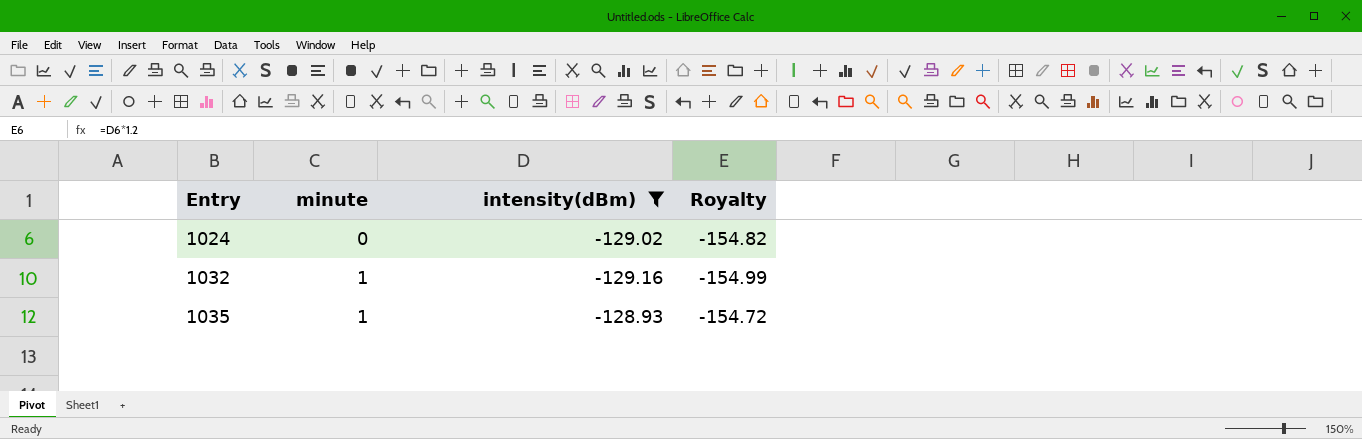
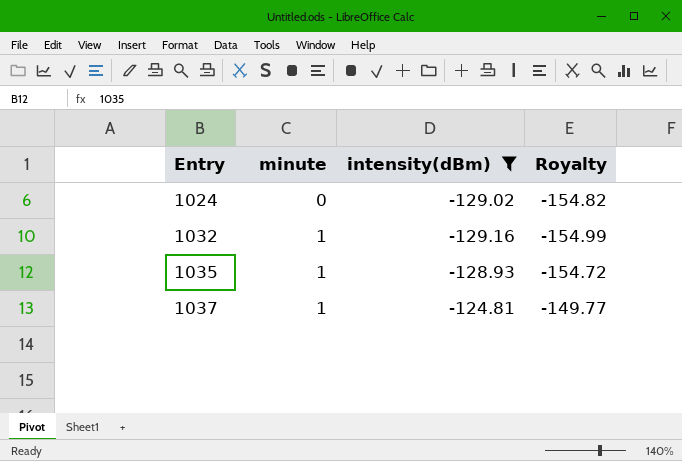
row 1037: none -> 1 | -124.81 | -149.77

